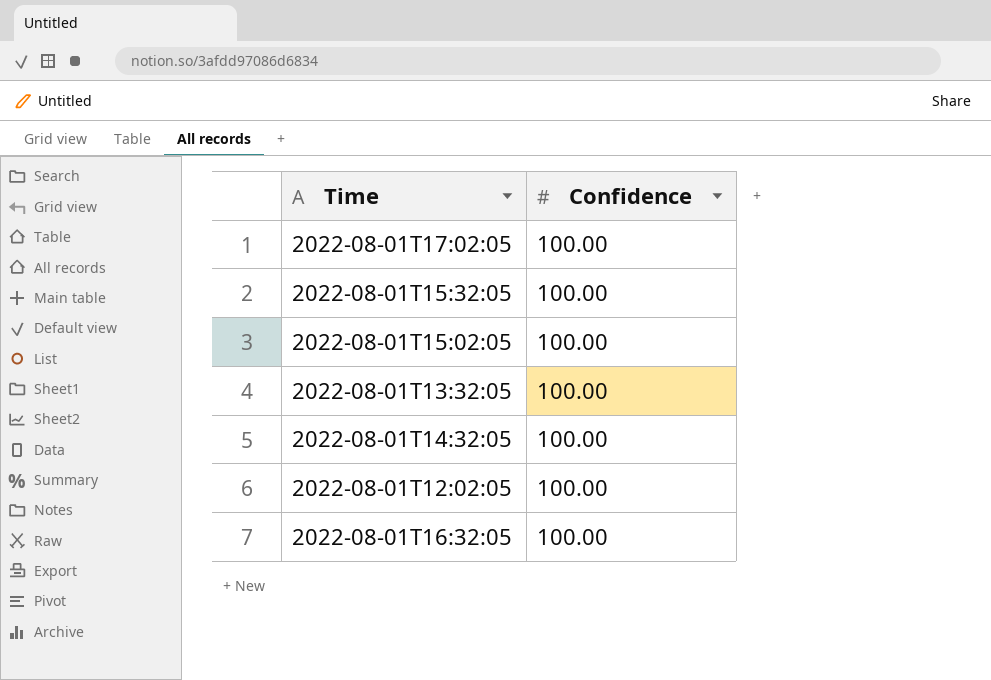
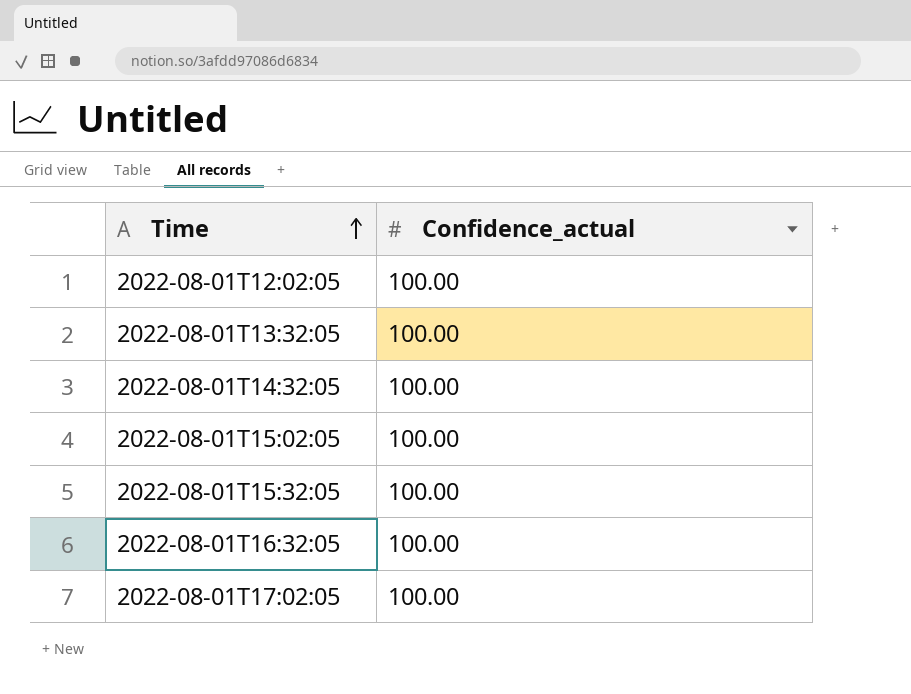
row order: none -> Time ascending
column name: Confidence -> Confidence_actual

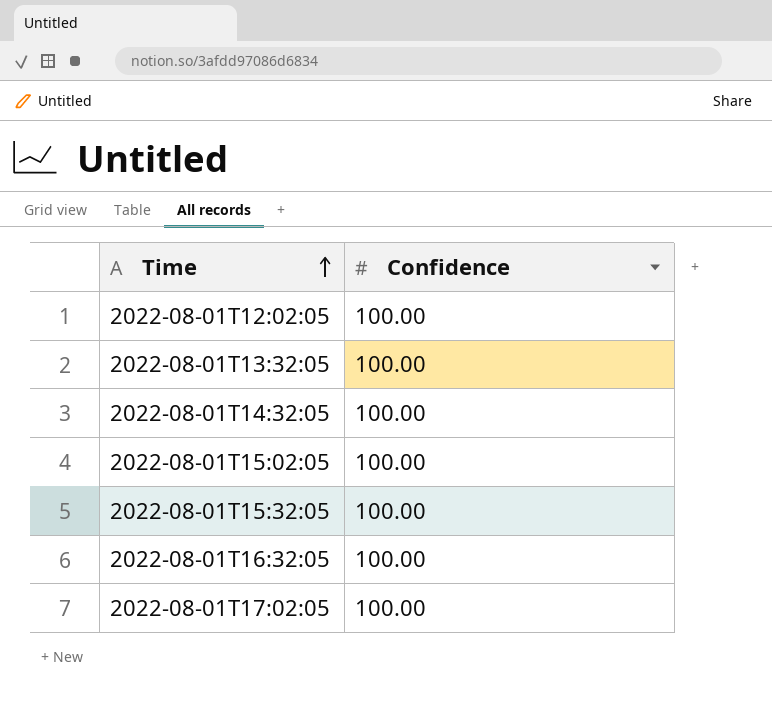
column name: Confidence_actual -> Confidence

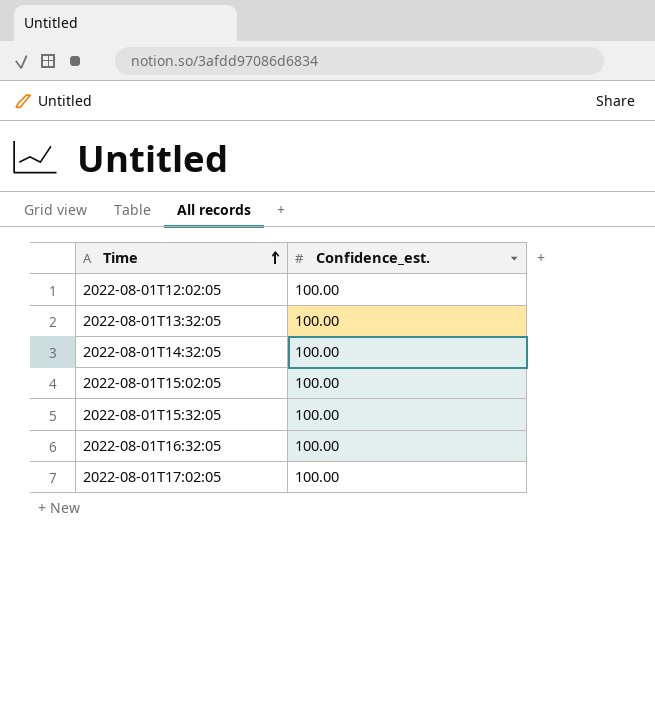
column name: Confidence -> Confidence_est.

